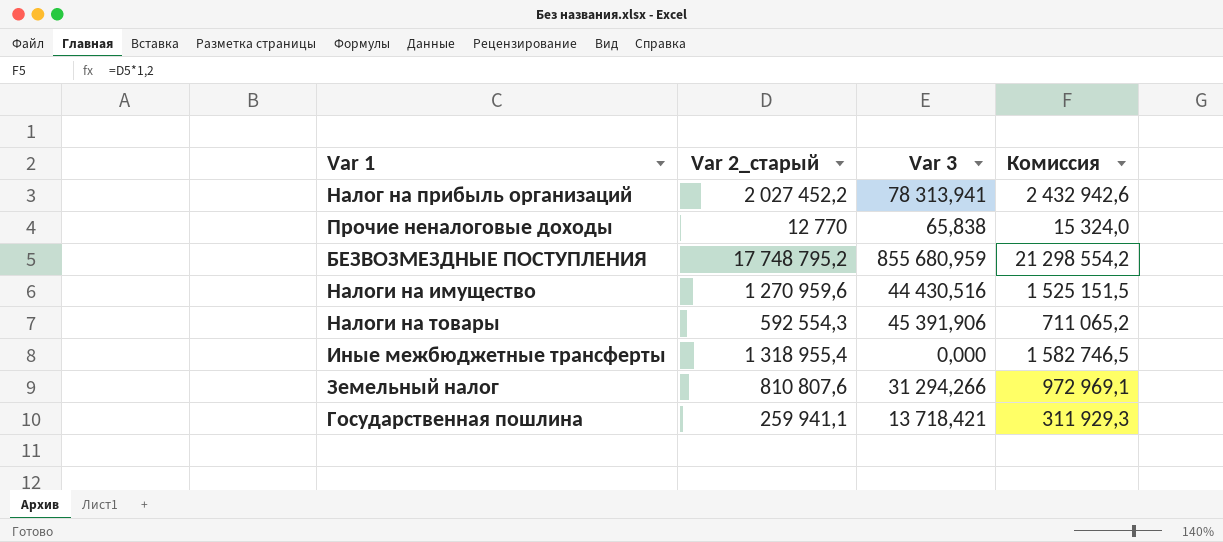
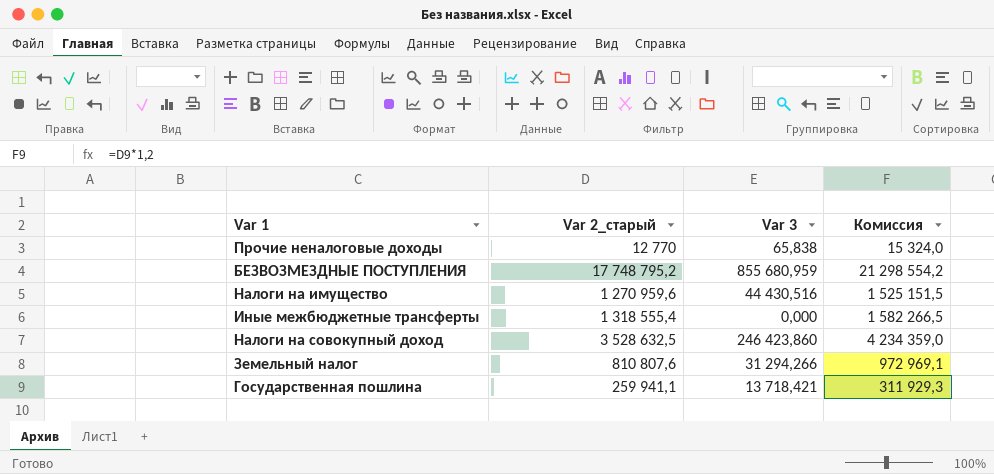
row Налог на прибыль организаций: 2 027 452,2 | 78 313,941 | 2 432 942,6 -> none
row Налоги на товары: 592 554,3 | 45 391,906 | 711 065,2 -> none
Иные межбюджетные трансферты | Var 2_старый: 1 318 955,4 -> 1 318 555,4
Иные межбюджетные трансферты | Комиссия: 1 582 746,5 -> 1 582 266,5
row Налоги на совокупный доход: none -> 3 528 632,5 | 246 423,860 | 4 234 359,0

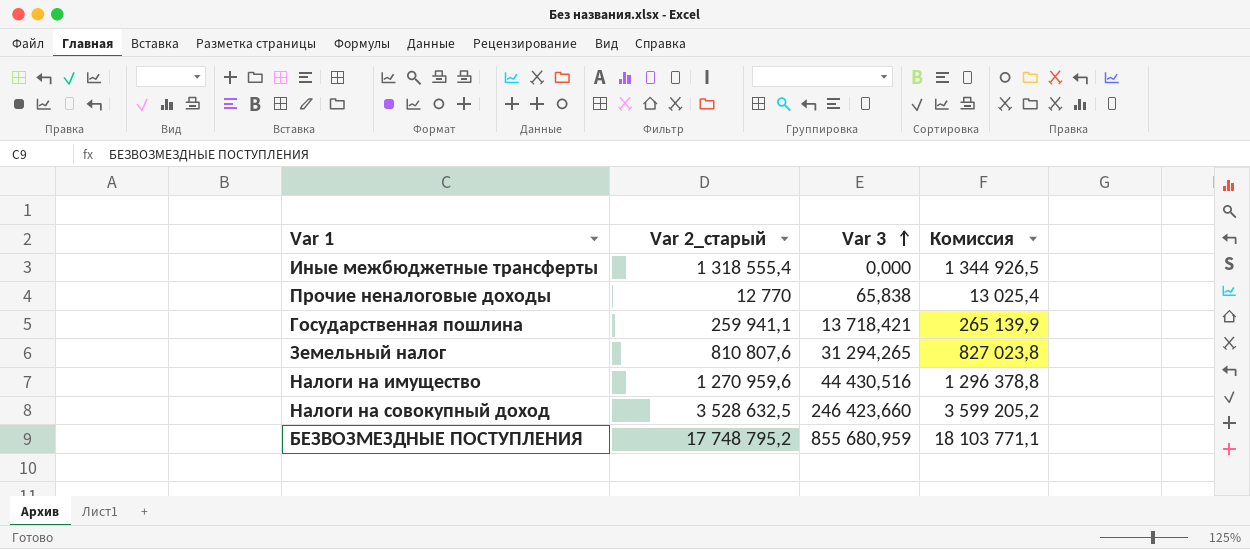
row order: none -> Var 3 ascending
column Комиссия | formula: [Var 2_старый] * 1,2 -> [Var 2_старый] * 1,02
Земельный налог | Var 3: 31 294,266 -> 31 294,265
Налоги на совокупный доход | Var 3: 246 423,860 -> 246 423,660

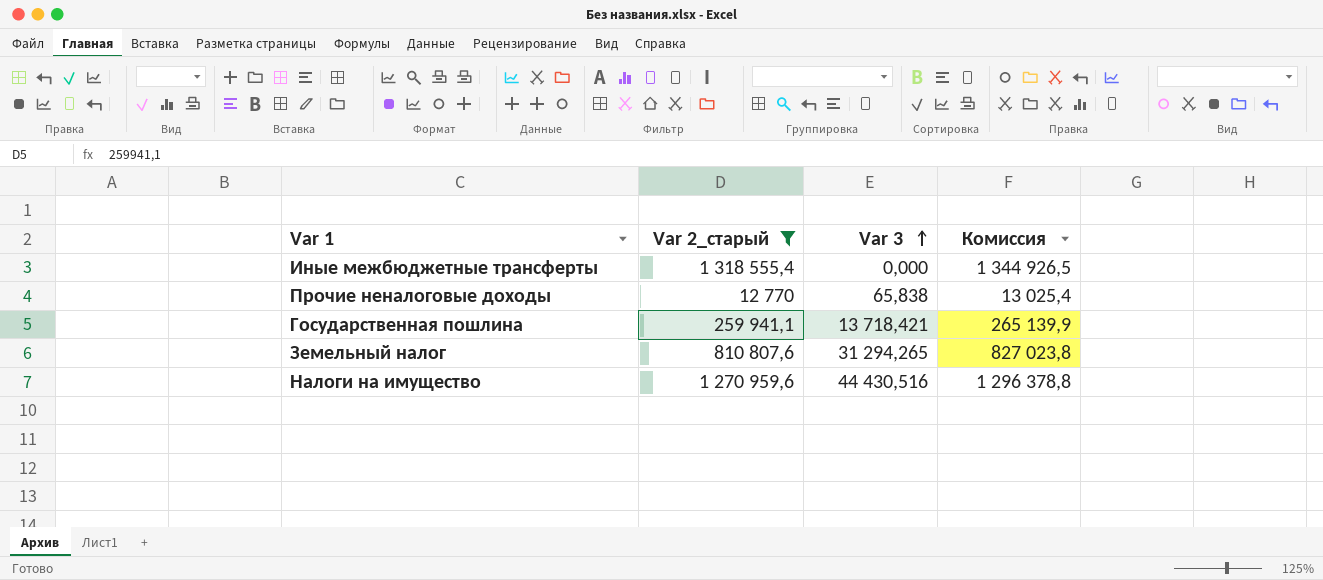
filter: none -> Var 2_старый <= 1 318 555,4

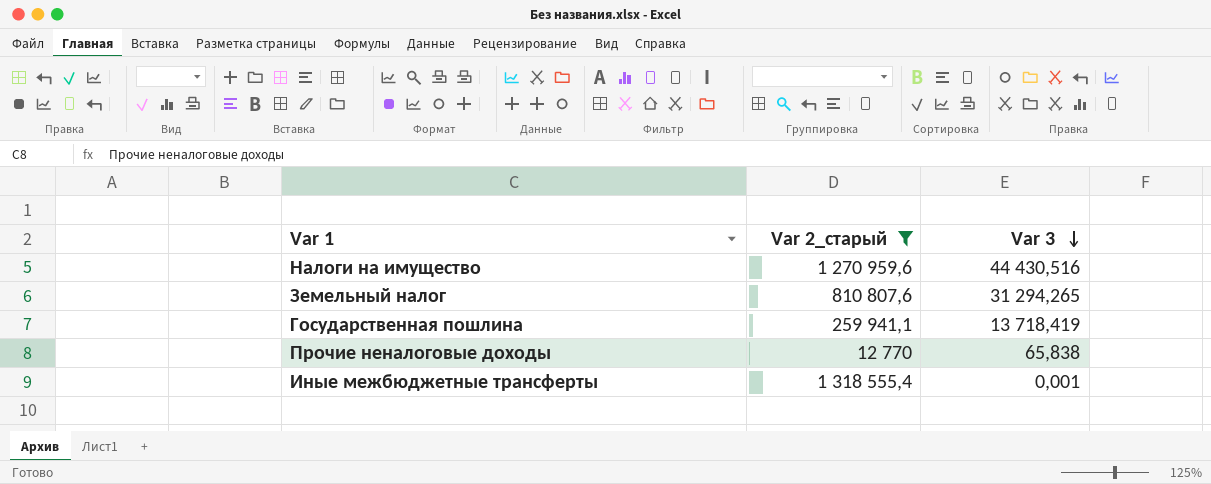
row order: Var 3 ascending -> Var 3 descending
column Комиссия | formula: [Var 2_старый] * 1,02 -> none
Государственная пошлина | Var 3: 13 718,421 -> 13 718,419
Иные межбюджетные трансферты | Var 3: 0,000 -> 0,001

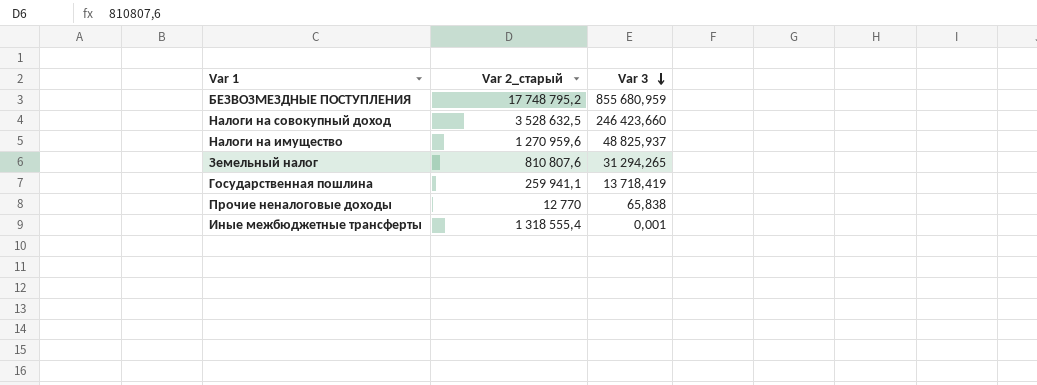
filter: Var 2_старый <= 1 318 555,4 -> none
Налоги на имущество | Var 3: 44 430,516 -> 48 825,937

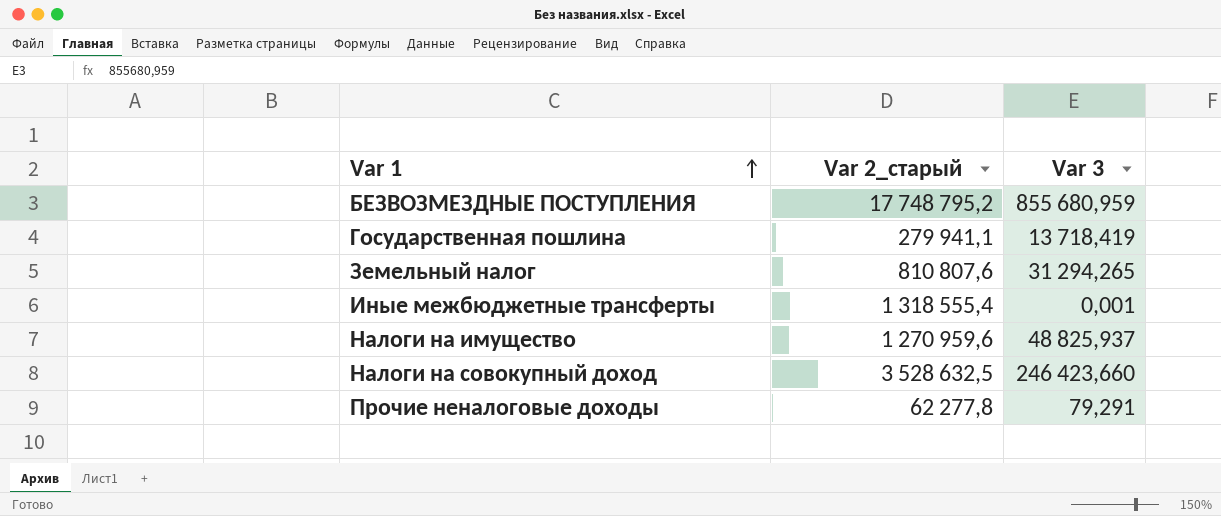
row order: Var 3 descending -> Var 1 ascending
Государственная пошлина | Var 2_старый: 259 941,1 -> 279 941,1
Прочие неналоговые доходы | Var 2_старый: 12 770 -> 62 277,8
Прочие неналоговые доходы | Var 3: 65,838 -> 79,291

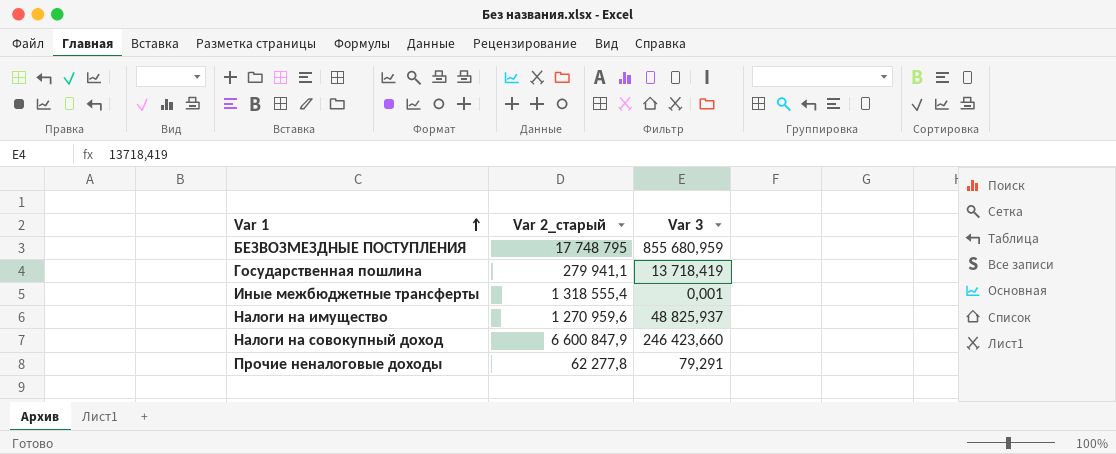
row Земельный налог: 810 807,6 | 31 294,265 -> none
БЕЗВОЗМЕЗДНЫЕ ПОСТУПЛЕНИЯ | Var 2_старый: 17 748 795,2 -> 17 748 795
Налоги на совокупный доход | Var 2_старый: 3 528 632,5 -> 6 600 847,9

